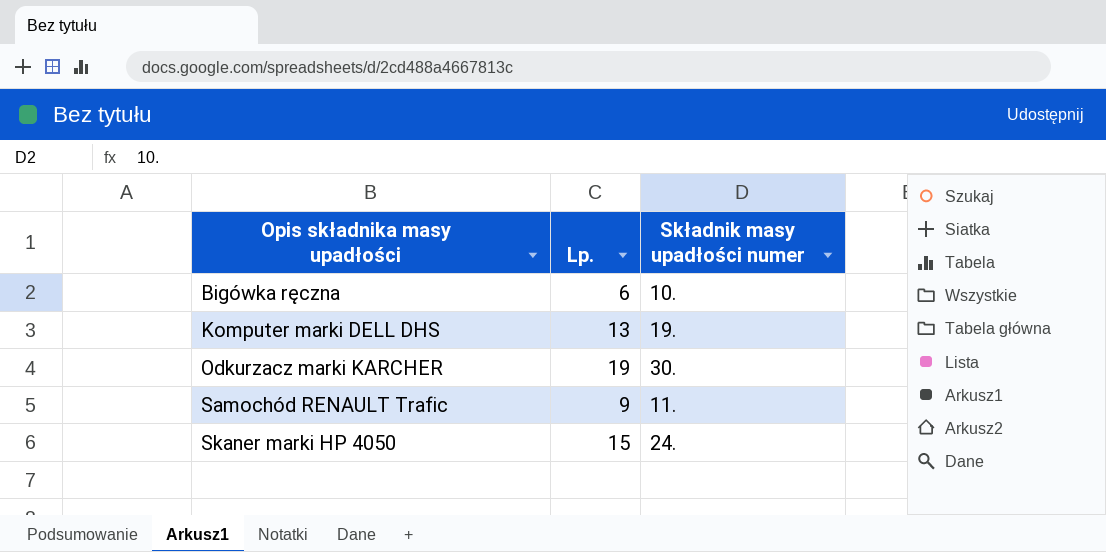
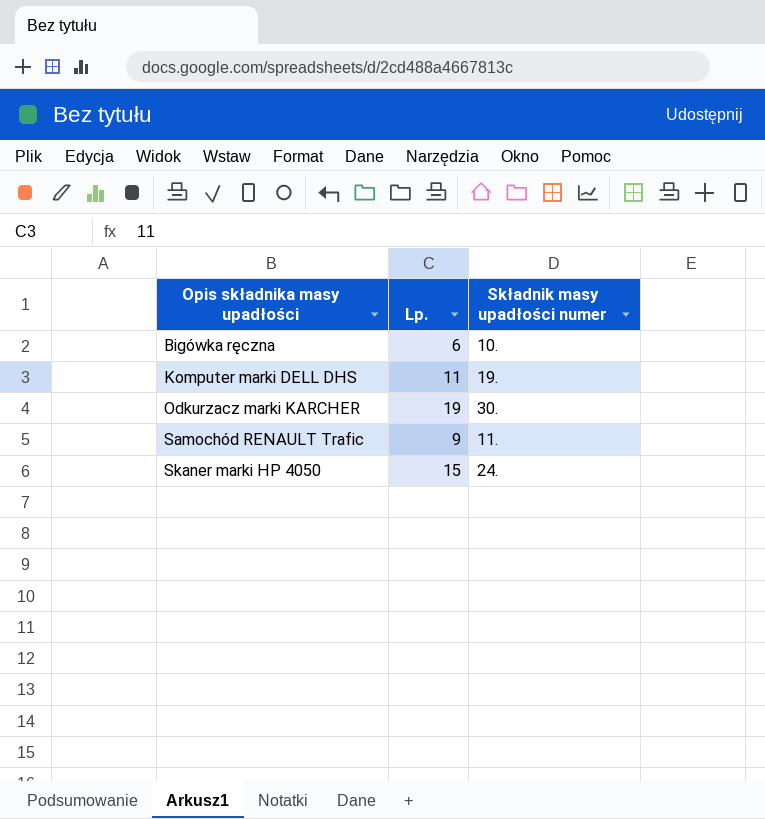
Komputer marki DELL DHS | Lp.: 13 -> 11

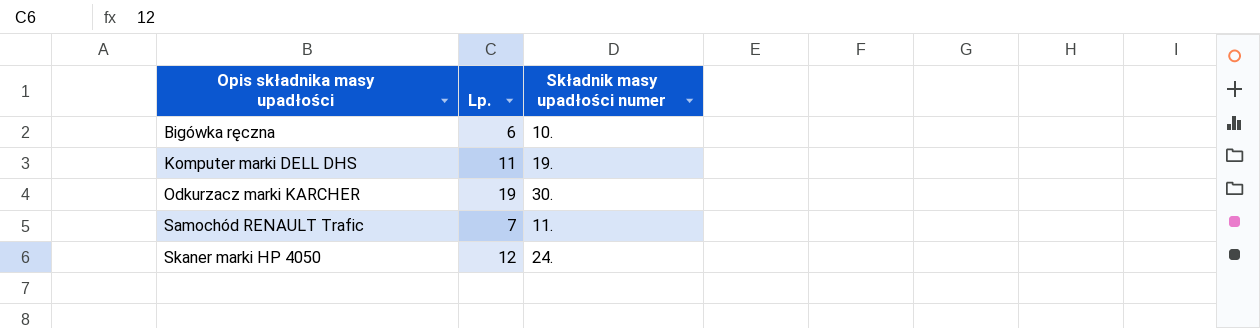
Samochód RENAULT Trafic | Lp.: 9 -> 7
Skaner marki HP 4050 | Lp.: 15 -> 12

